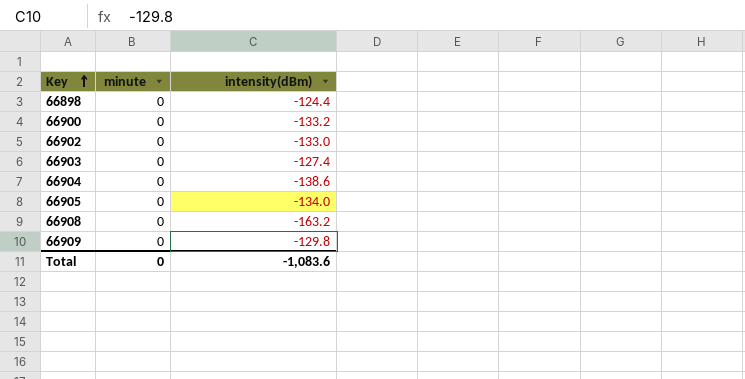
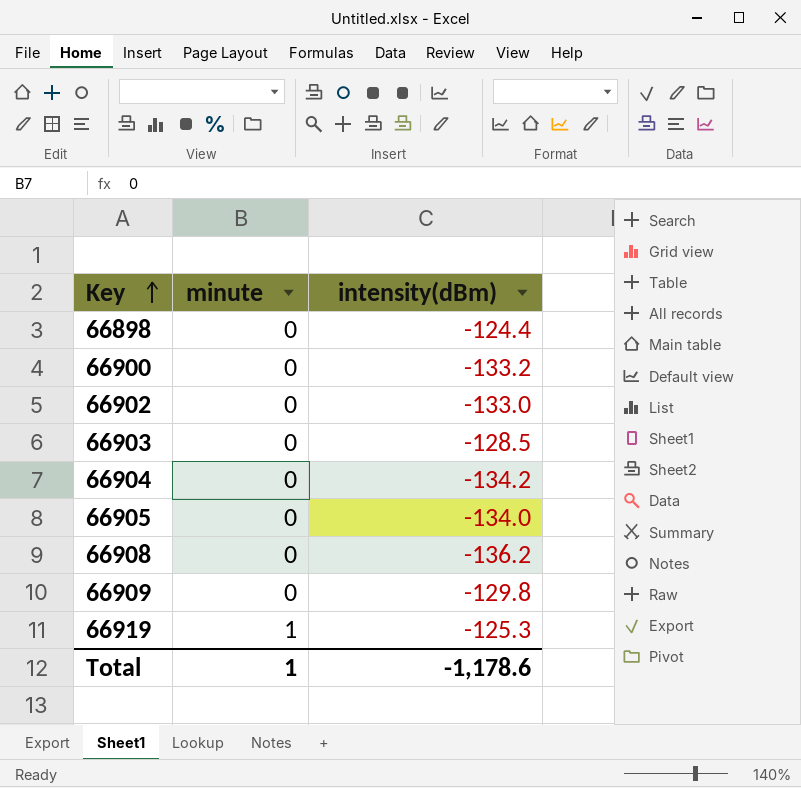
66903 | intensity(dBm): -127.4 -> -128.5
66904 | intensity(dBm): -138.6 -> -134.2
66908 | intensity(dBm): -163.2 -> -136.2
row 66919: none -> 1 | -125.3
Total | minute: 0 -> 1
Total | intensity(dBm): -1,083.6 -> -1,178.6

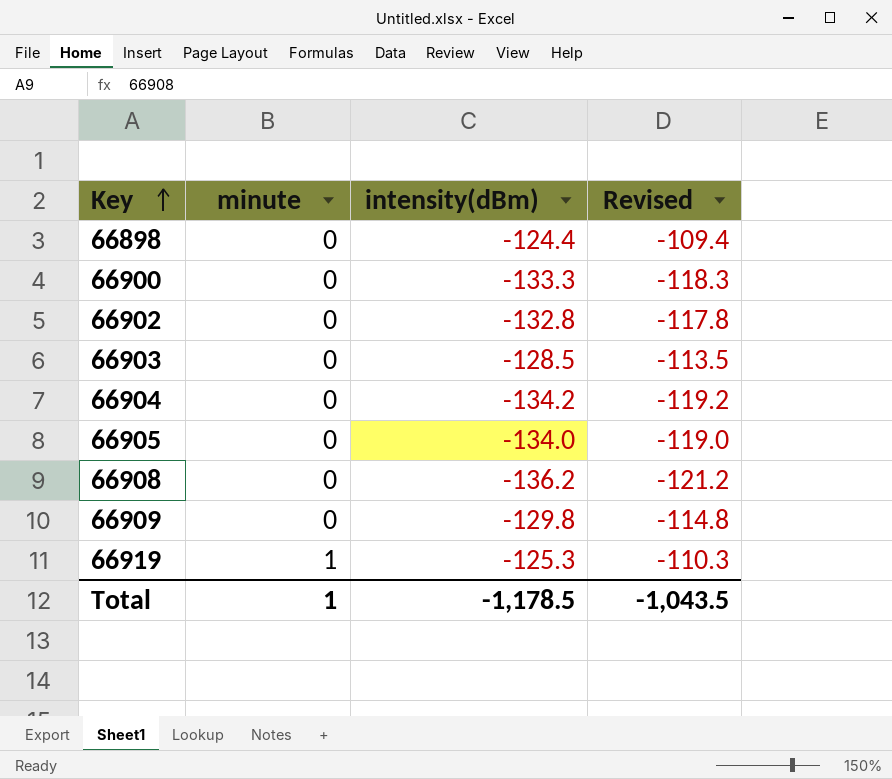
column Revised | formula: none -> [intensity(dBm)] + 15
66900 | intensity(dBm): -133.2 -> -133.3
66902 | intensity(dBm): -133.0 -> -132.8
Total | intensity(dBm): -1,178.6 -> -1,178.5

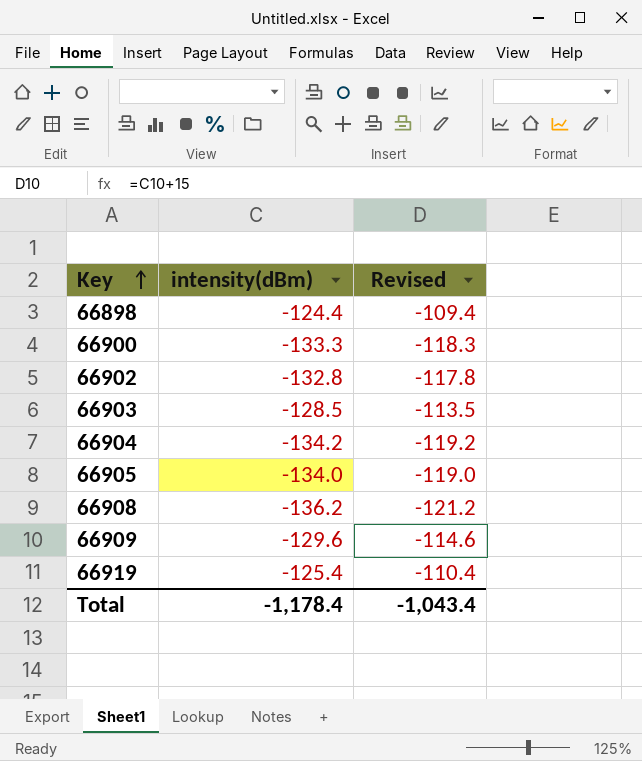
column minute | position: 2 -> none
66909 | intensity(dBm): -129.8 -> -129.6
66909 | Revised: -114.8 -> -114.6
66919 | intensity(dBm): -125.3 -> -125.4
66919 | Revised: -110.3 -> -110.4
Total | intensity(dBm): -1,178.5 -> -1,178.4
Total | Revised: -1,043.5 -> -1,043.4

